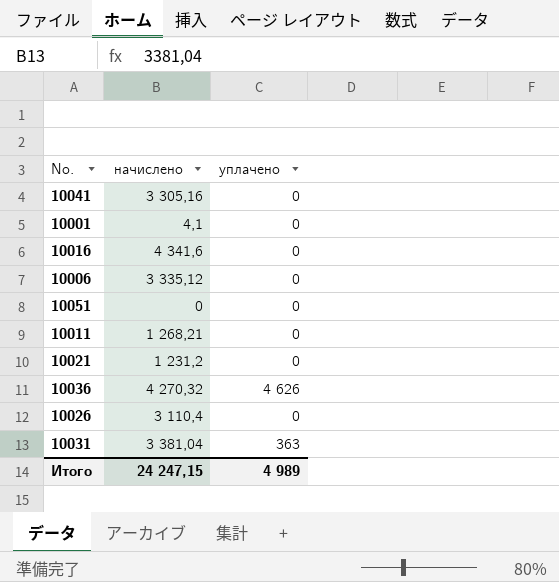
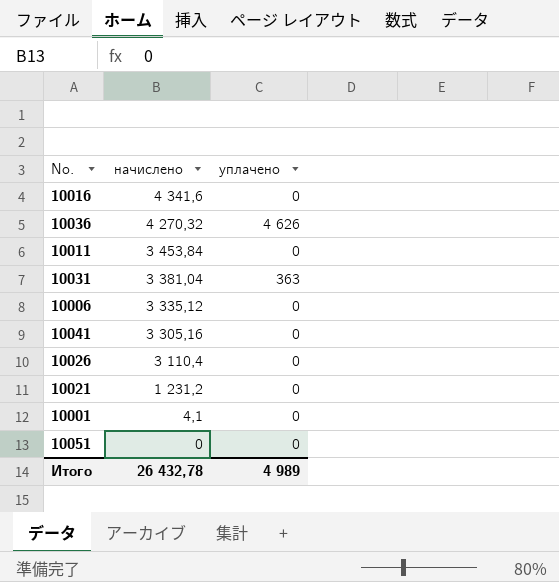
row order: none -> начислено descending
10011 | начислено: 1 268,21 -> 3 453,84
Итого | начислено: 24 247,15 -> 26 432,78

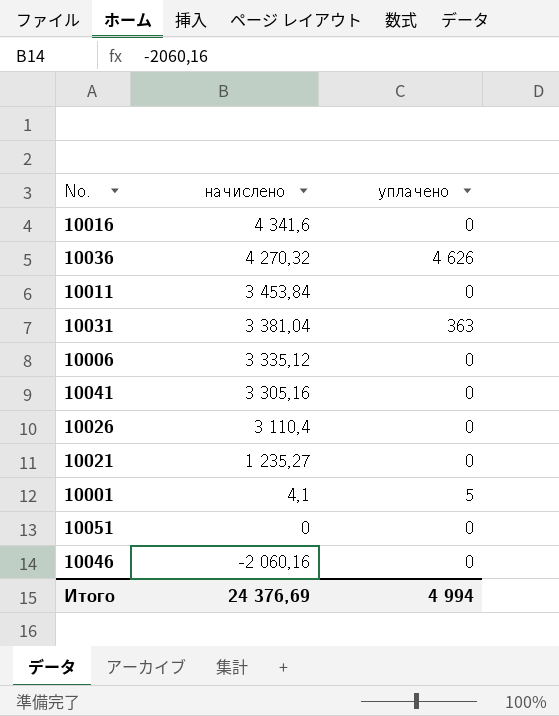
10021 | начислено: 1 231,2 -> 1 235,27
10001 | уплачено: 0 -> 5
row 10046: none -> -2 060,16 | 0
Итого | начислено: 26 432,78 -> 24 376,69
Итого | уплачено: 4 989 -> 4 994

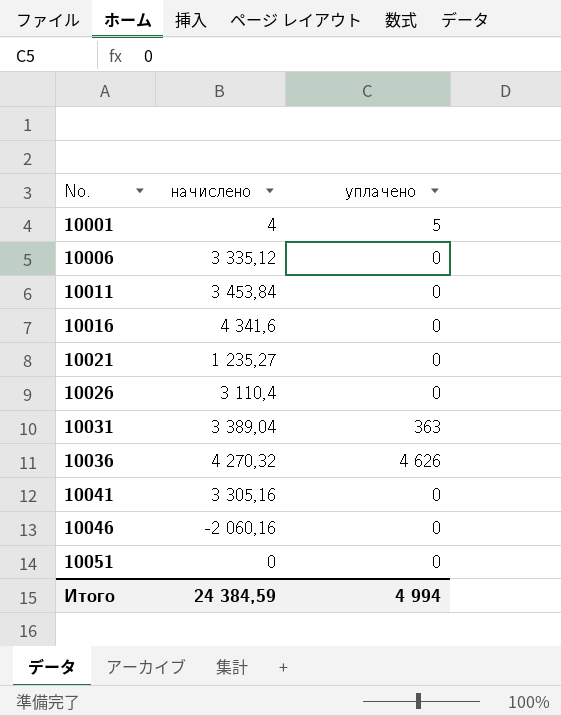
row order: начислено descending -> No. ascending
10001 | начислено: 4,1 -> 4
10031 | начислено: 3 381,04 -> 3 389,04
Итого | начислено: 24 376,69 -> 24 384,59

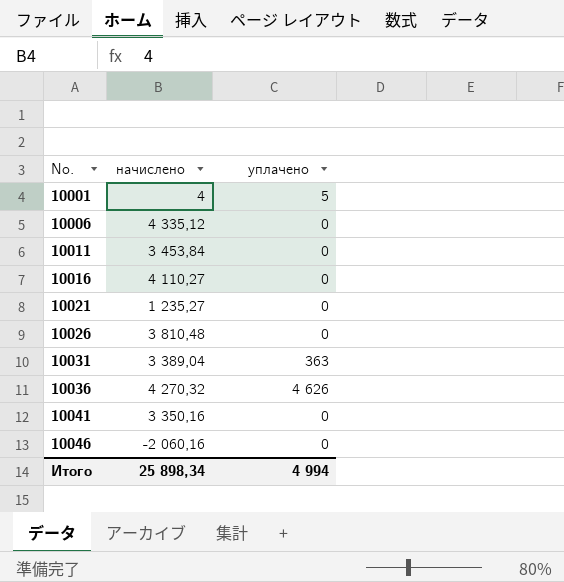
row 10051: 0 | 0 -> none
10006 | начислено: 3 335,12 -> 4 335,12
10016 | начислено: 4 341,6 -> 4 110,27
10026 | начислено: 3 110,4 -> 3 810,48
10041 | начислено: 3 305,16 -> 3 350,16
Итого | начислено: 24 384,59 -> 25 898,34

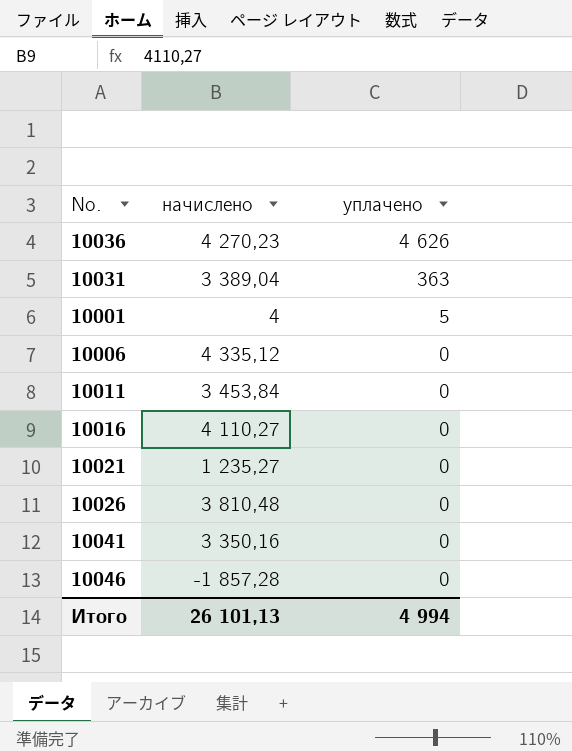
row order: No. ascending -> уплачено descending
10036 | начислено: 4 270,32 -> 4 270,23
10046 | начислено: -2 060,16 -> -1 857,28
Итого | начислено: 25 898,34 -> 26 101,13

